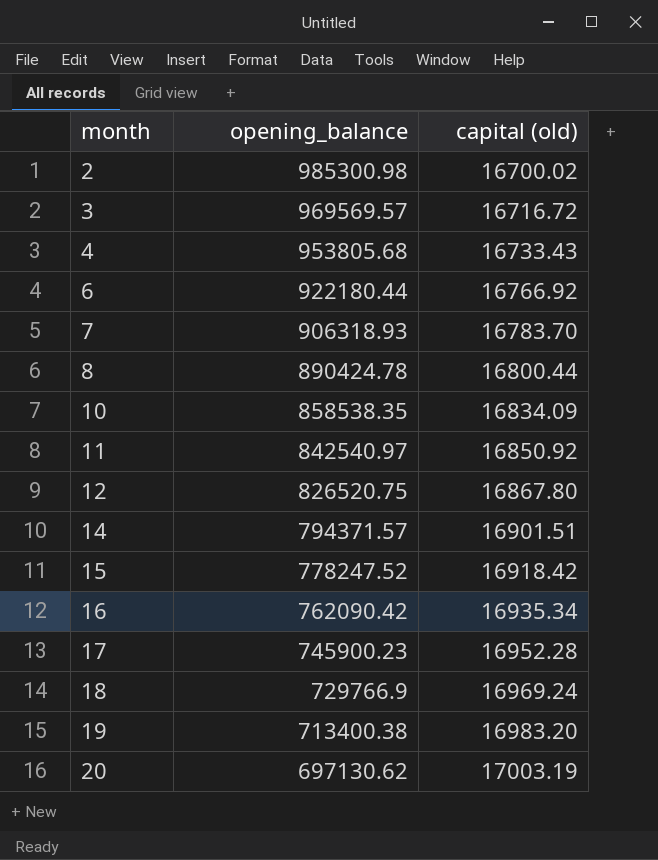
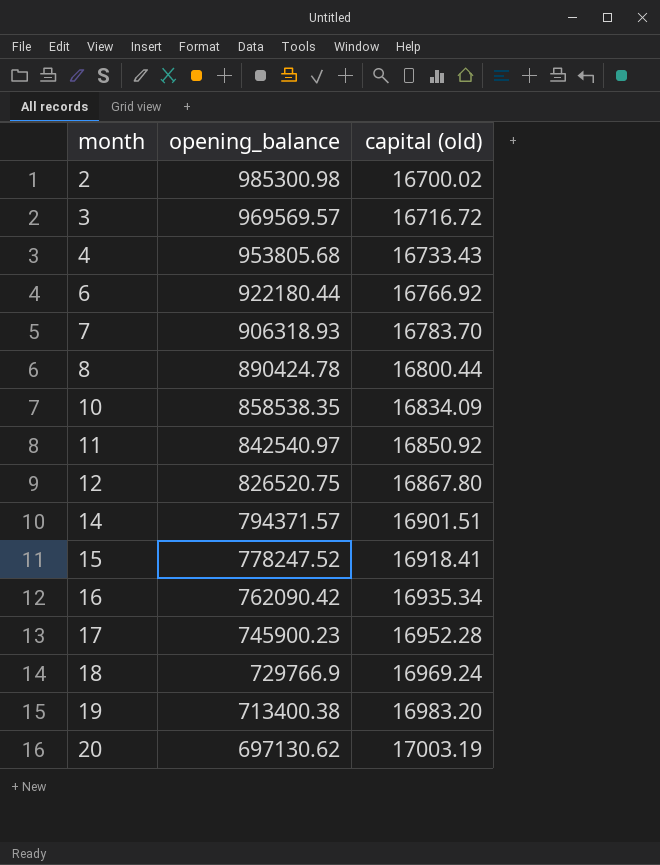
15 | capital (old): 16918.42 -> 16918.41

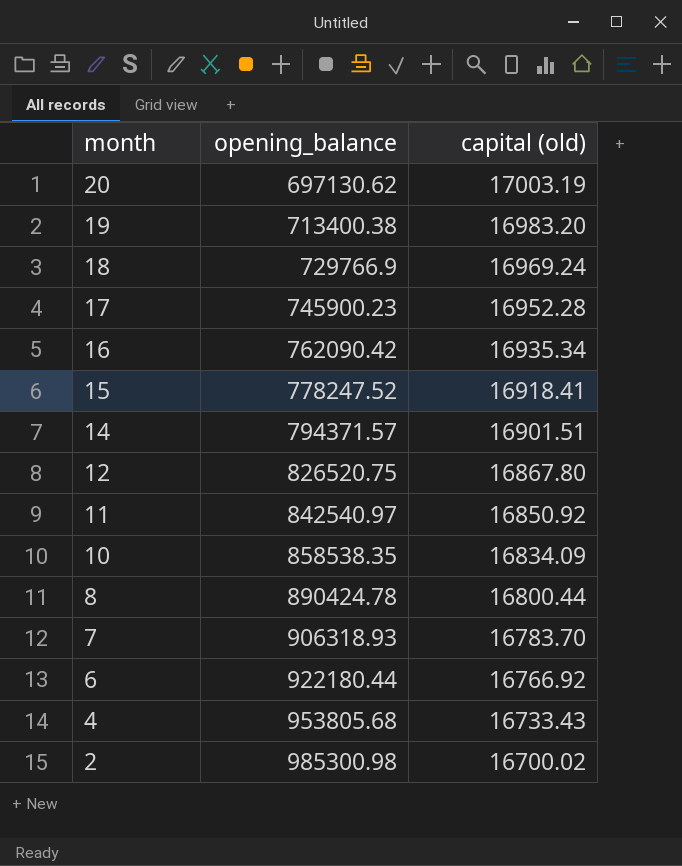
row order: month ascending -> month descending
row 3: 969569.57 | 16716.72 -> none

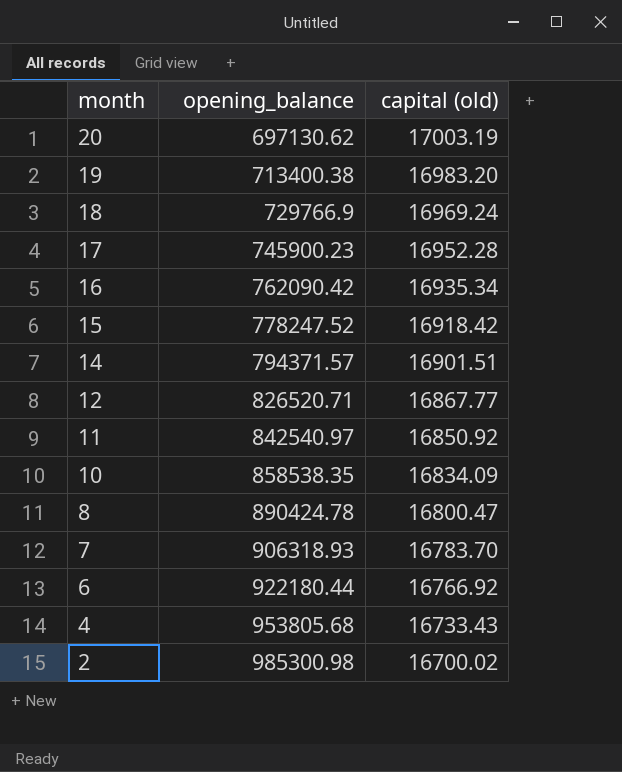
15 | capital (old): 16918.41 -> 16918.42
12 | opening_balance: 826520.75 -> 826520.71
12 | capital (old): 16867.80 -> 16867.77
8 | capital (old): 16800.44 -> 16800.47

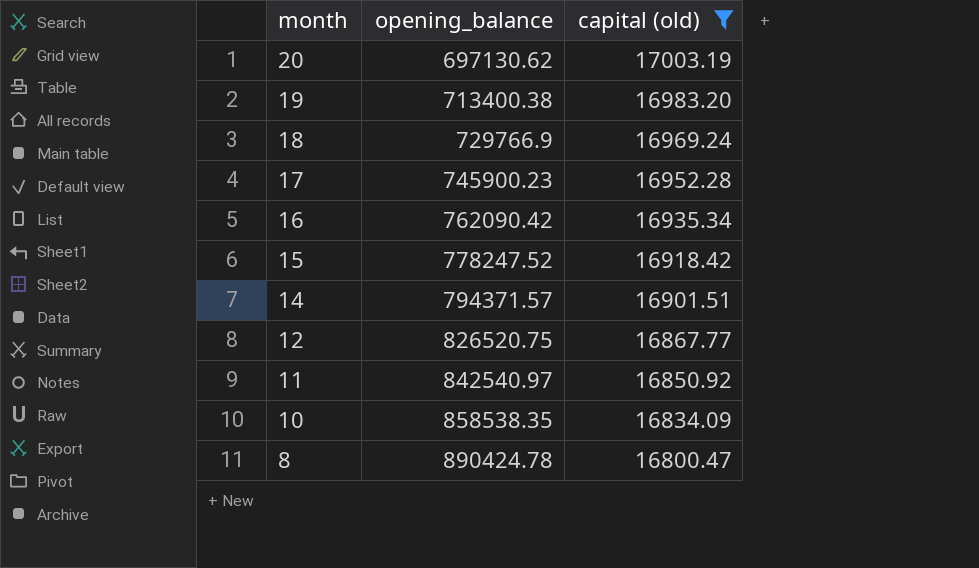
filter: none -> capital (old) >= 16800.47
12 | opening_balance: 826520.71 -> 826520.75

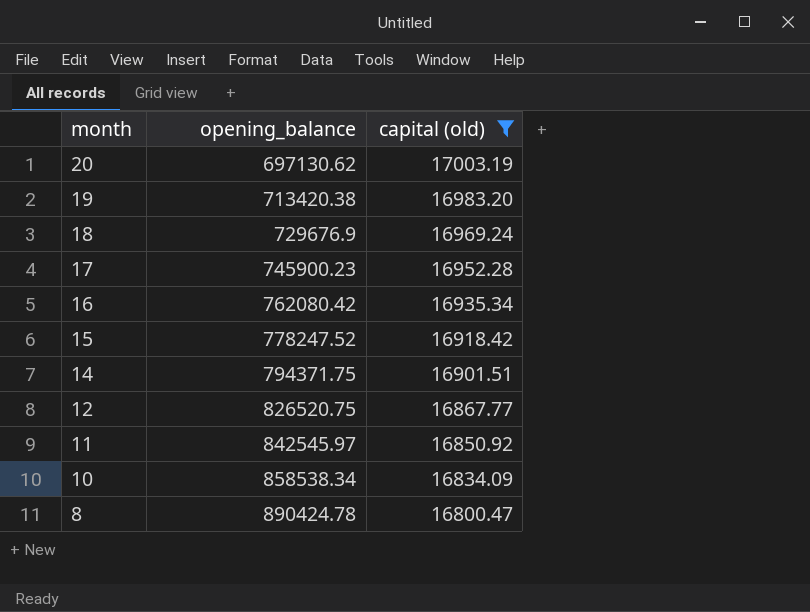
19 | opening_balance: 713400.38 -> 713420.38
18 | opening_balance: 729766.9 -> 729676.9
16 | opening_balance: 762090.42 -> 762080.42
14 | opening_balance: 794371.57 -> 794371.75
11 | opening_balance: 842540.97 -> 842545.97
10 | opening_balance: 858538.35 -> 858538.34

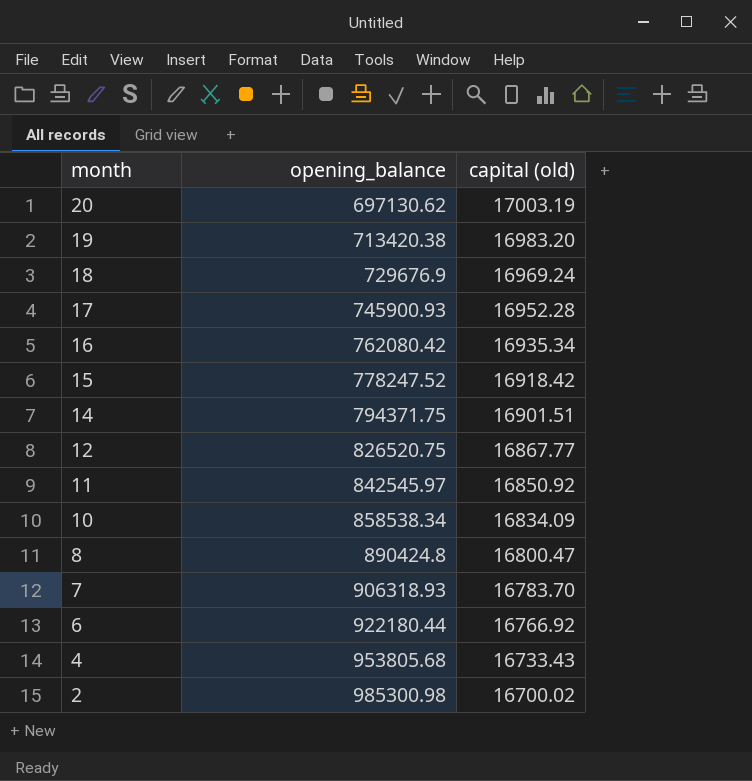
filter: capital (old) >= 16800.47 -> none
17 | opening_balance: 745900.23 -> 745900.93
8 | opening_balance: 890424.78 -> 890424.8

